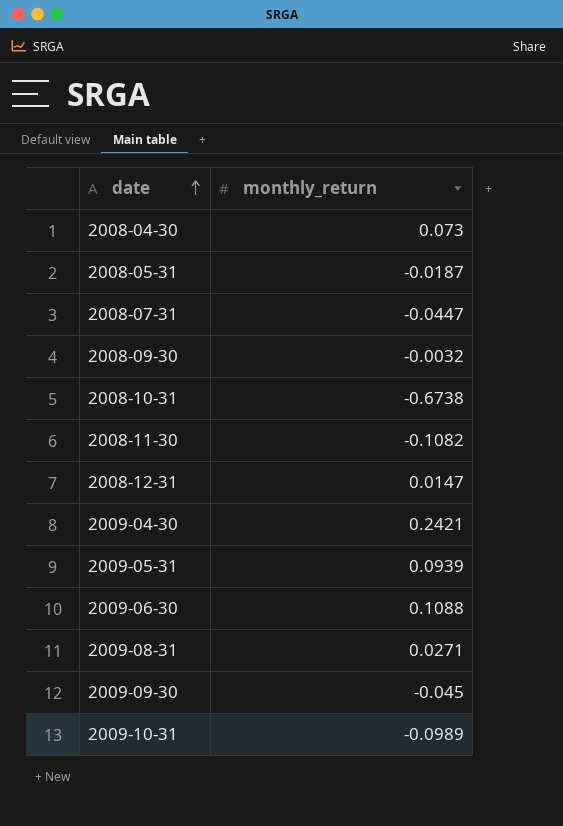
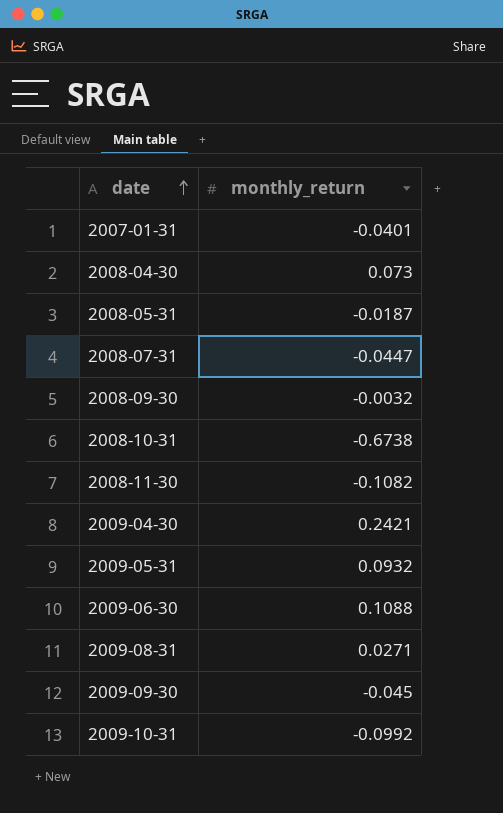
row 2008-12-31: 0.0147 -> none
row 2007-01-31: none -> -0.0401
2009-05-31 | monthly_return: 0.0939 -> 0.0932
2009-10-31 | monthly_return: -0.0989 -> -0.0992

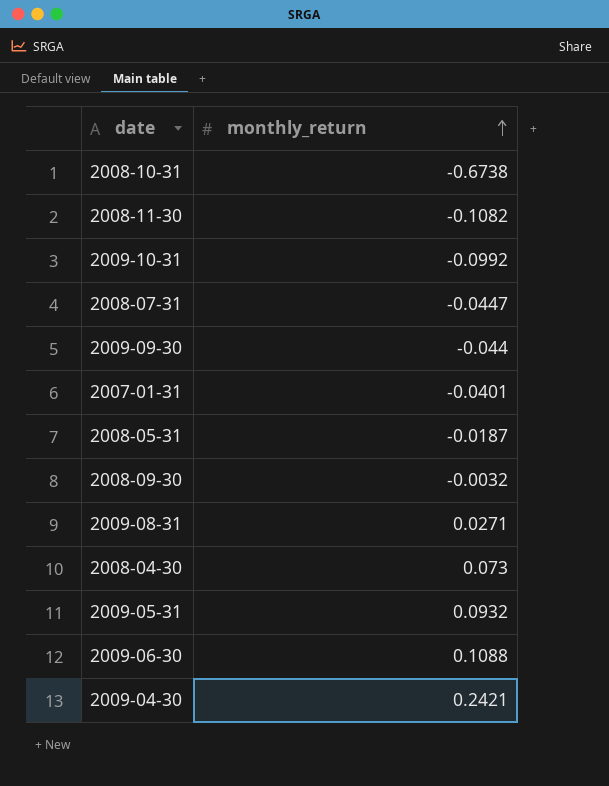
row order: date ascending -> monthly_return ascending
2009-09-30 | monthly_return: -0.045 -> -0.044

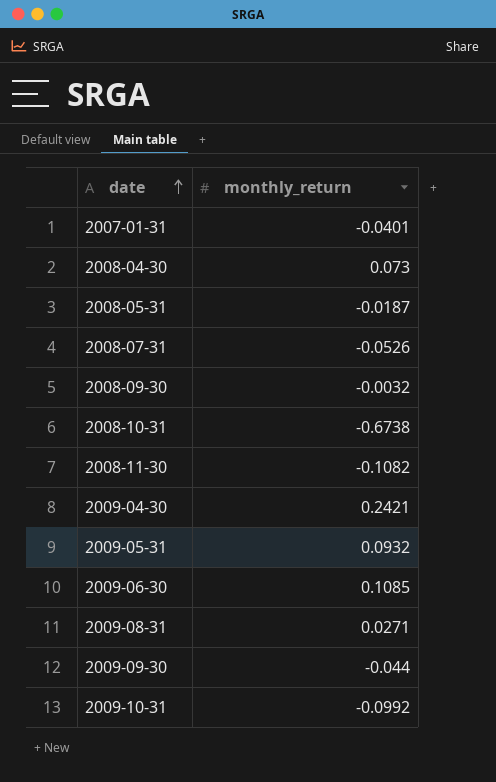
row order: monthly_return ascending -> date ascending
2008-07-31 | monthly_return: -0.0447 -> -0.0526
2009-06-30 | monthly_return: 0.1088 -> 0.1085

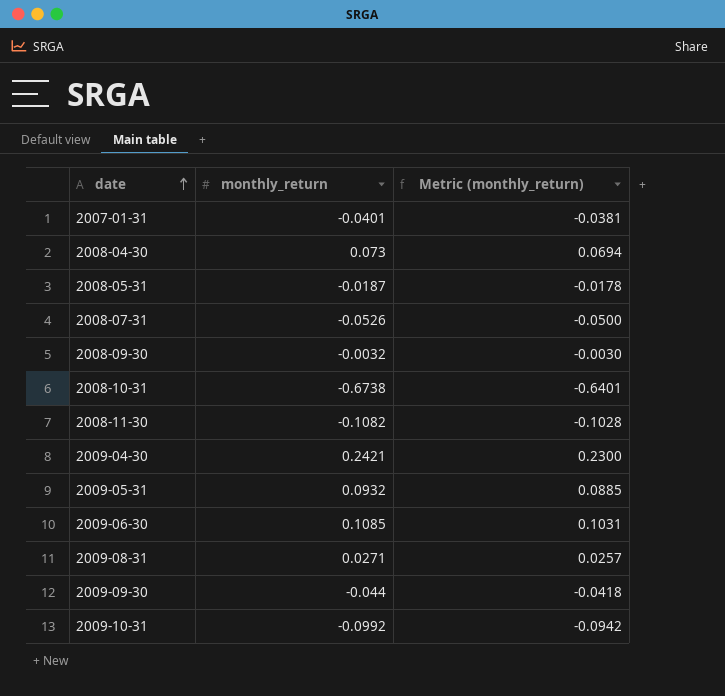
column Metric (monthly_return) | formula: none -> [monthly_return] * 0.95

